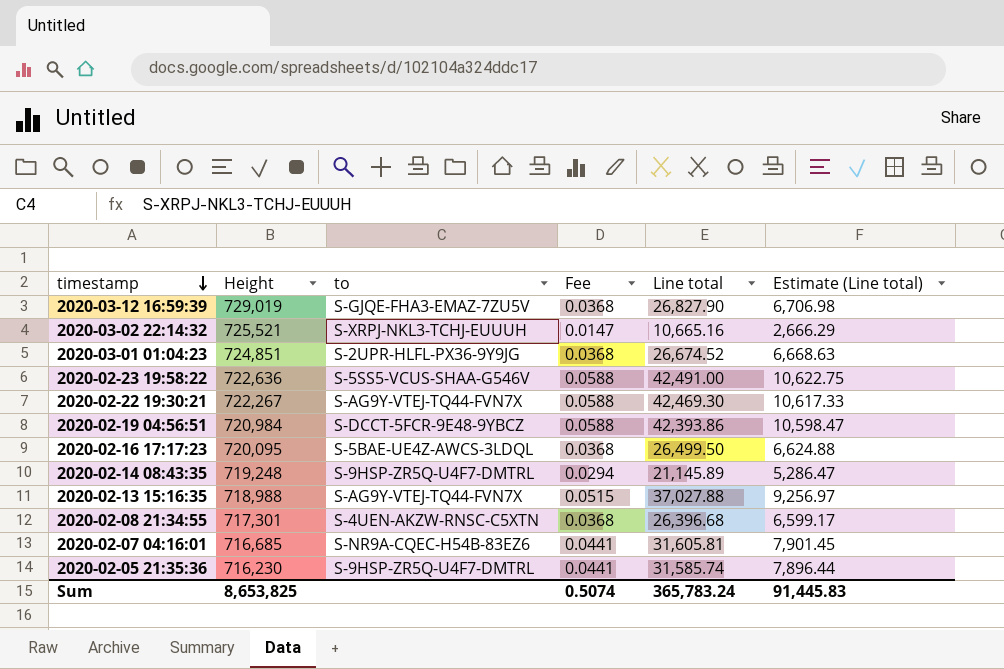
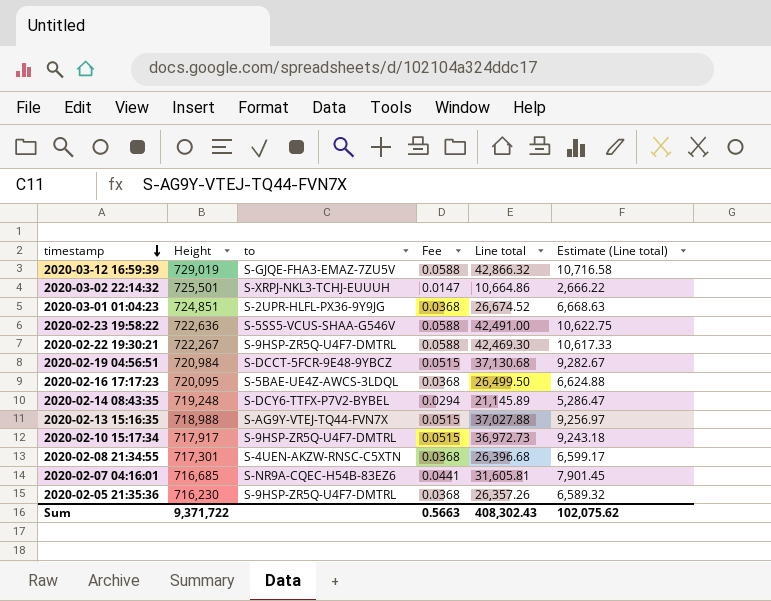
2020-03-12 16:59:39 | Fee: 0.0368 -> 0.0588
2020-03-12 16:59:39 | Line total: 26,827.90 -> 42,866.32
2020-03-12 16:59:39 | Estimate (Line total): 6,706.98 -> 10,716.58
2020-03-02 22:14:32 | Height: 725,521 -> 725,501
2020-03-02 22:14:32 | Line total: 10,665.16 -> 10,664.86
2020-03-02 22:14:32 | Estimate (Line total): 2,666.29 -> 2,666.22
2020-02-22 19:30:21 | to: S-AG9Y-VTEJ-TQ44-FVN7X -> S-9HSP-ZR5Q-U4F7-DMTRL
2020-02-19 04:56:51 | Fee: 0.0588 -> 0.0515
2020-02-19 04:56:51 | Line total: 42,393.86 -> 37,130.68
2020-02-19 04:56:51 | Estimate (Line total): 10,598.47 -> 9,282.67
2020-02-14 08:43:35 | to: S-9HSP-ZR5Q-U4F7-DMTRL -> S-DCY6-TTFX-P7V2-BYBEL
row 2020-02-10 15:17:34: none -> 717,917 | S-9HSP-ZR5Q-U4F7-DMTRL | 0.0515 | 36,972.73 | 9,243.18
2020-02-05 21:35:36 | Fee: 0.0441 -> 0.0368
2020-02-05 21:35:36 | Line total: 31,585.74 -> 26,357.26
2020-02-05 21:35:36 | Estimate (Line total): 7,896.44 -> 6,589.32
Sum | Height: 8,653,825 -> 9,371,722
Sum | Fee: 0.5074 -> 0.5663
Sum | Line total: 365,783.24 -> 408,302.43
Sum | Estimate (Line total): 91,445.83 -> 102,075.62

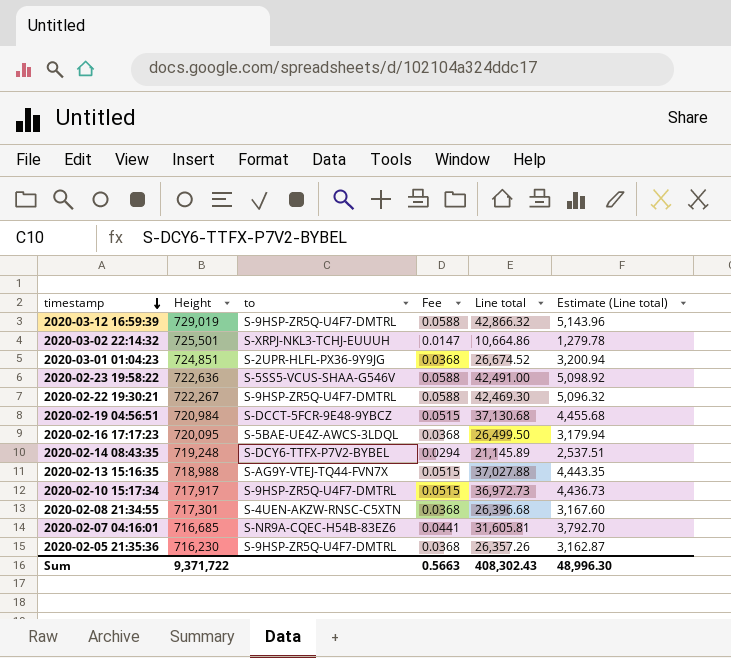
column Estimate (Line total) | formula: [Line total] * 0.25 -> [Line total] * 0.12
2020-03-12 16:59:39 | to: S-GJQE-FHA3-EMAZ-7ZU5V -> S-9HSP-ZR5Q-U4F7-DMTRL
Sum | Estimate (Line total): 102,075.62 -> 48,996.30

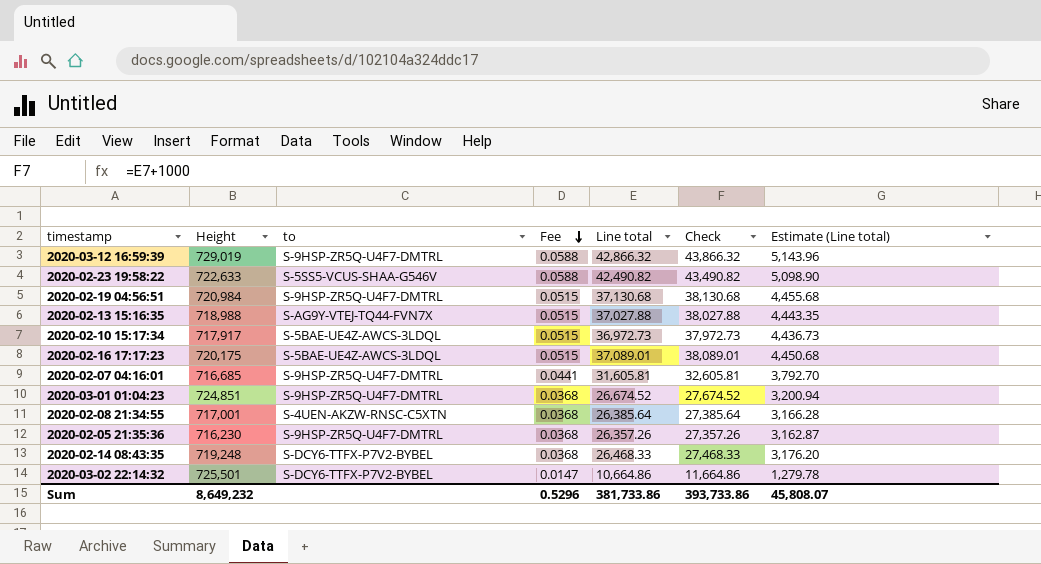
row order: timestamp descending -> Fee descending
column Check | formula: none -> [Line total] + 1000
row 2020-02-22 19:30:21: 722,267 | S-9HSP-ZR5Q-U4F7-DMTRL | 0.0588 | 42,469.30 | 5,096.32 -> none
2020-02-23 19:58:22 | Height: 722,636 -> 722,633
2020-02-23 19:58:22 | Line total: 42,491.00 -> 42,490.82
2020-02-23 19:58:22 | Estimate (Line total): 5,098.92 -> 5,098.90
2020-02-19 04:56:51 | to: S-DCCT-5FCR-9E48-9YBCZ -> S-9HSP-ZR5Q-U4F7-DMTRL
2020-02-10 15:17:34 | to: S-9HSP-ZR5Q-U4F7-DMTRL -> S-5BAE-UE4Z-AWCS-3LDQL
2020-02-16 17:17:23 | Height: 720,095 -> 720,175
2020-02-16 17:17:23 | Fee: 0.0368 -> 0.0515
2020-02-16 17:17:23 | Line total: 26,499.50 -> 37,089.01
2020-02-16 17:17:23 | Estimate (Line total): 3,179.94 -> 4,450.68
2020-02-07 04:16:01 | to: S-NR9A-CQEC-H54B-83EZ6 -> S-9HSP-ZR5Q-U4F7-DMTRL
2020-03-01 01:04:23 | to: S-2UPR-HLFL-PX36-9Y9JG -> S-9HSP-ZR5Q-U4F7-DMTRL
2020-02-08 21:34:55 | Height: 717,301 -> 717,001
2020-02-08 21:34:55 | Line total: 26,396.68 -> 26,385.64
2020-02-08 21:34:55 | Estimate (Line total): 3,167.60 -> 3,166.28
2020-02-14 08:43:35 | Fee: 0.0294 -> 0.0368
2020-02-14 08:43:35 | Line total: 21,145.89 -> 26,468.33
2020-02-14 08:43:35 | Estimate (Line total): 2,537.51 -> 3,176.20
2020-03-02 22:14:32 | to: S-XRPJ-NKL3-TCHJ-EUUUH -> S-DCY6-TTFX-P7V2-BYBEL
Sum | Height: 9,371,722 -> 8,649,232
Sum | Fee: 0.5663 -> 0.5296
Sum | Line total: 408,302.43 -> 381,733.86
Sum | Estimate (Line total): 48,996.30 -> 45,808.07

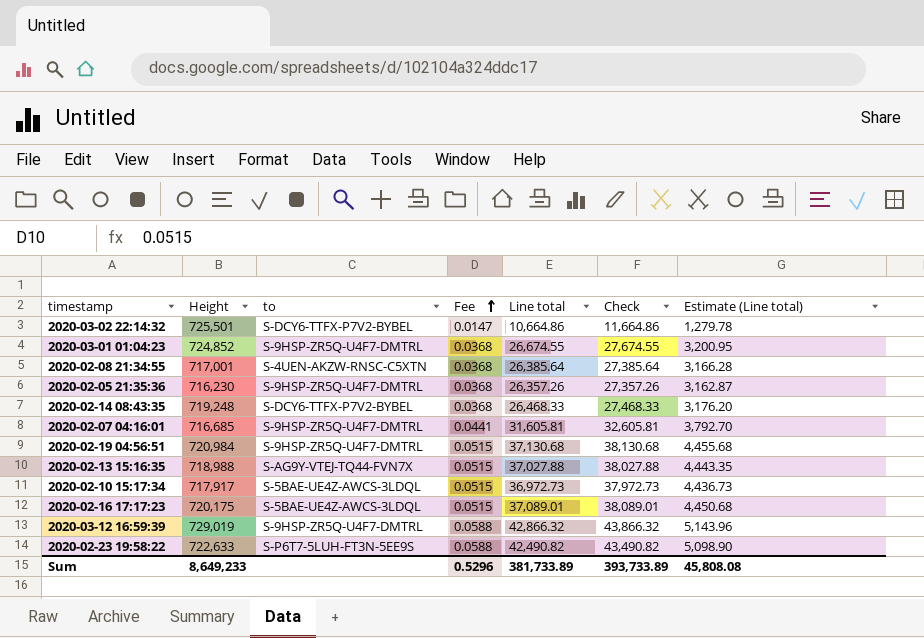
row order: Fee descending -> Fee ascending
2020-03-01 01:04:23 | Height: 724,851 -> 724,852
2020-03-01 01:04:23 | Line total: 26,674.52 -> 26,674.55
2020-03-01 01:04:23 | Check: 27,674.52 -> 27,674.55
2020-03-01 01:04:23 | Estimate (Line total): 3,200.94 -> 3,200.95
2020-02-23 19:58:22 | to: S-5SS5-VCUS-SHAA-G546V -> S-P6T7-5LUH-FT3N-5EE9S
Sum | Height: 8,649,232 -> 8,649,233
Sum | Line total: 381,733.86 -> 381,733.89
Sum | Check: 393,733.86 -> 393,733.89
Sum | Estimate (Line total): 45,808.07 -> 45,808.08

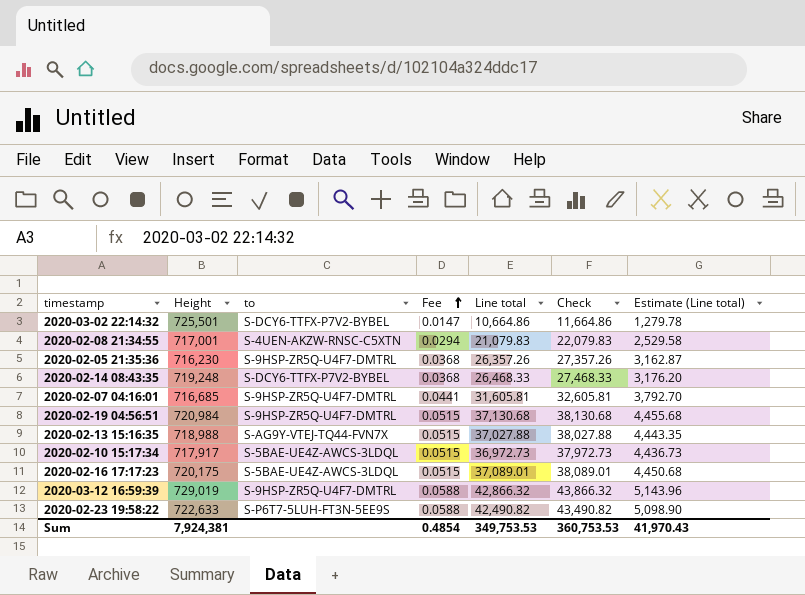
row 2020-03-01 01:04:23: 724,852 | S-9HSP-ZR5Q-U4F7-DMTRL | 0.0368 | 26,674.55 | 27,674.55 | 3,200.95 -> none
2020-02-08 21:34:55 | Fee: 0.0368 -> 0.0294
2020-02-08 21:34:55 | Line total: 26,385.64 -> 21,079.83
2020-02-08 21:34:55 | Check: 27,385.64 -> 22,079.83
2020-02-08 21:34:55 | Estimate (Line total): 3,166.28 -> 2,529.58
Sum | Height: 8,649,233 -> 7,924,381
Sum | Fee: 0.5296 -> 0.4854
Sum | Line total: 381,733.89 -> 349,753.53
Sum | Check: 393,733.89 -> 360,753.53
Sum | Estimate (Line total): 45,808.08 -> 41,970.43

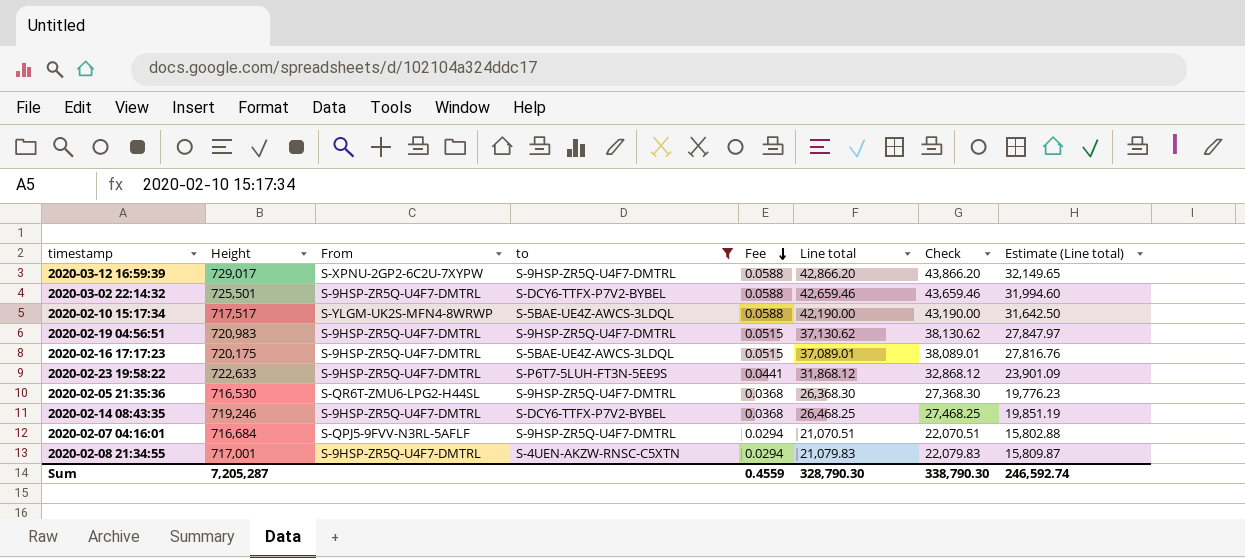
filter: none -> to != S-AG9Y-VTEJ-TQ44-FVN7X
row order: Fee ascending -> Fee descending
column From | position: none -> 3
column Estimate (Line total) | formula: [Line total] * 0.12 -> [Line total] * 0.75
2020-03-12 16:59:39 | Height: 729,019 -> 729,017
2020-03-12 16:59:39 | Line total: 42,866.32 -> 42,866.20
2020-03-12 16:59:39 | Check: 43,866.32 -> 43,866.20
2020-03-02 22:14:32 | Fee: 0.0147 -> 0.0588
2020-03-02 22:14:32 | Line total: 10,664.86 -> 42,659.46
2020-03-02 22:14:32 | Check: 11,664.86 -> 43,659.46
2020-02-10 15:17:34 | Height: 717,917 -> 717,517
2020-02-10 15:17:34 | Fee: 0.0515 -> 0.0588
2020-02-10 15:17:34 | Line total: 36,972.73 -> 42,190.00
2020-02-10 15:17:34 | Check: 37,972.73 -> 43,190.00
2020-02-19 04:56:51 | Height: 720,984 -> 720,983
2020-02-19 04:56:51 | Line total: 37,130.68 -> 37,130.62
2020-02-19 04:56:51 | Check: 38,130.68 -> 38,130.62
2020-02-23 19:58:22 | Fee: 0.0588 -> 0.0441
2020-02-23 19:58:22 | Line total: 42,490.82 -> 31,868.12
2020-02-23 19:58:22 | Check: 43,490.82 -> 32,868.12
2020-02-05 21:35:36 | Height: 716,230 -> 716,530
2020-02-05 21:35:36 | Line total: 26,357.26 -> 26,368.30
2020-02-05 21:35:36 | Check: 27,357.26 -> 27,368.30
2020-02-14 08:43:35 | Height: 719,248 -> 719,246
2020-02-14 08:43:35 | Line total: 26,468.33 -> 26,468.25
2020-02-14 08:43:35 | Check: 27,468.33 -> 27,468.25
2020-02-07 04:16:01 | Height: 716,685 -> 716,684
2020-02-07 04:16:01 | Fee: 0.0441 -> 0.0294
2020-02-07 04:16:01 | Line total: 31,605.81 -> 21,070.51
2020-02-07 04:16:01 | Check: 32,605.81 -> 22,070.51
Sum | Height: 7,924,381 -> 7,205,287
Sum | Fee: 0.4854 -> 0.4559
Sum | Line total: 349,753.53 -> 328,790.30
Sum | Check: 360,753.53 -> 338,790.30
Sum | Estimate (Line total): 41,970.43 -> 246,592.74

